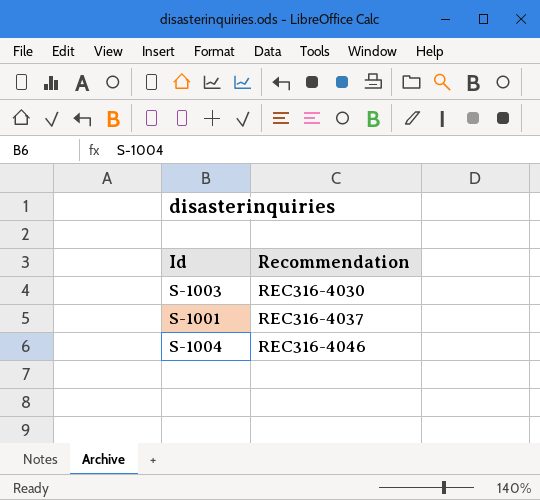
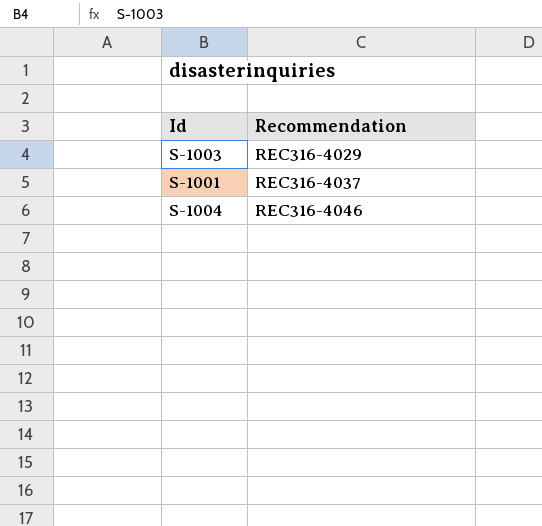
S-1003 | Recommendation: REC316-4030 -> REC316-4029

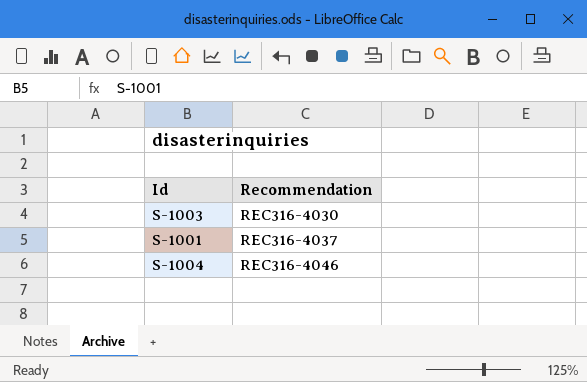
S-1003 | Recommendation: REC316-4029 -> REC316-4030

